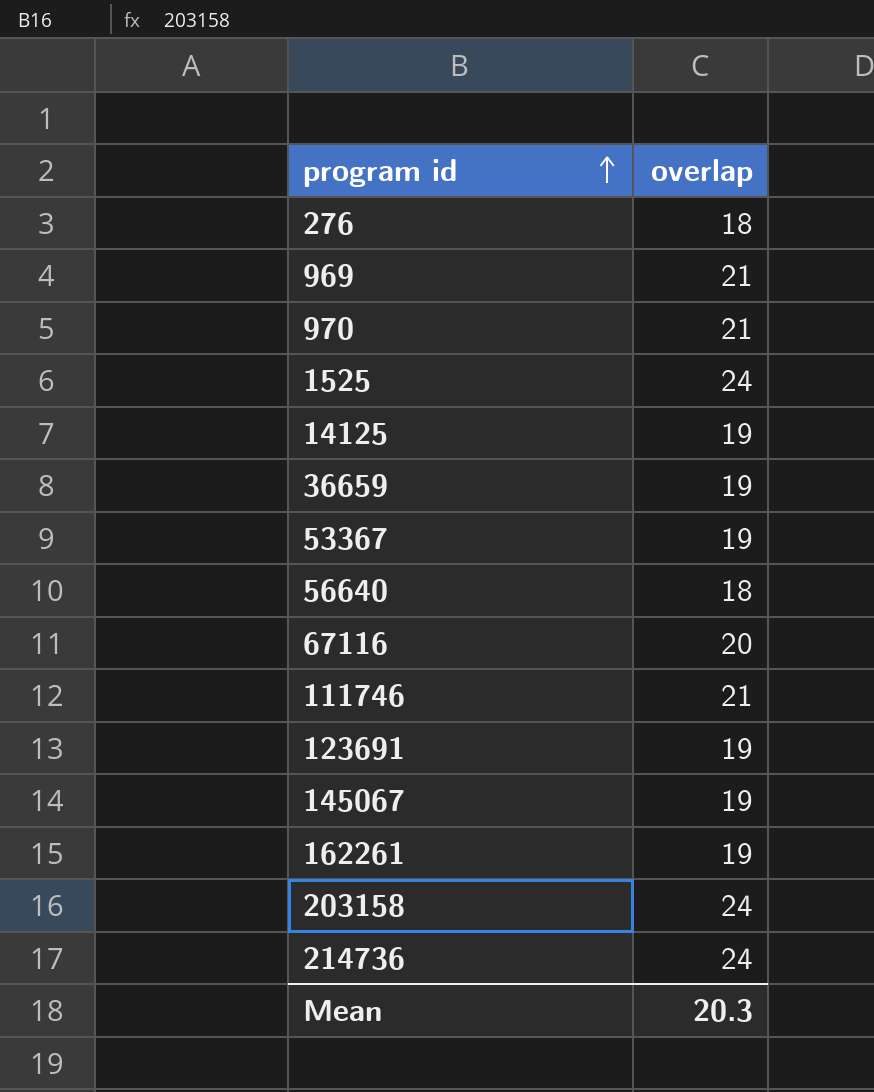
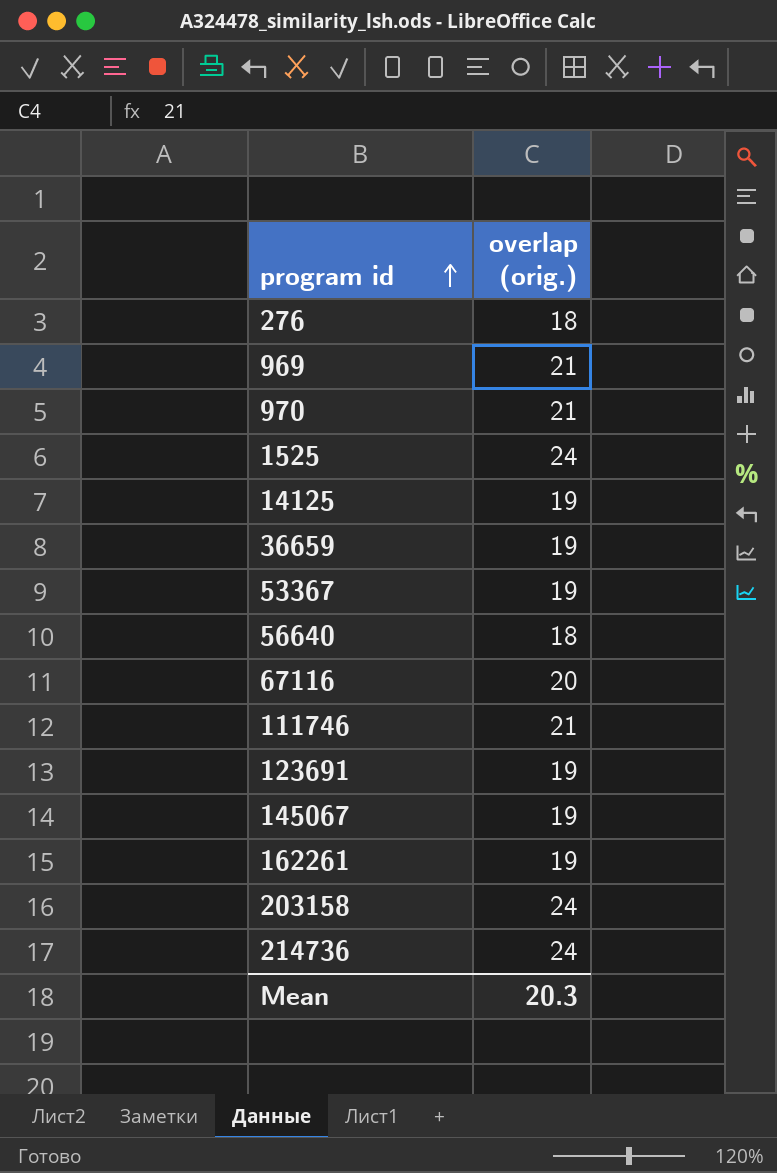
column name: overlap -> overlap (orig.)

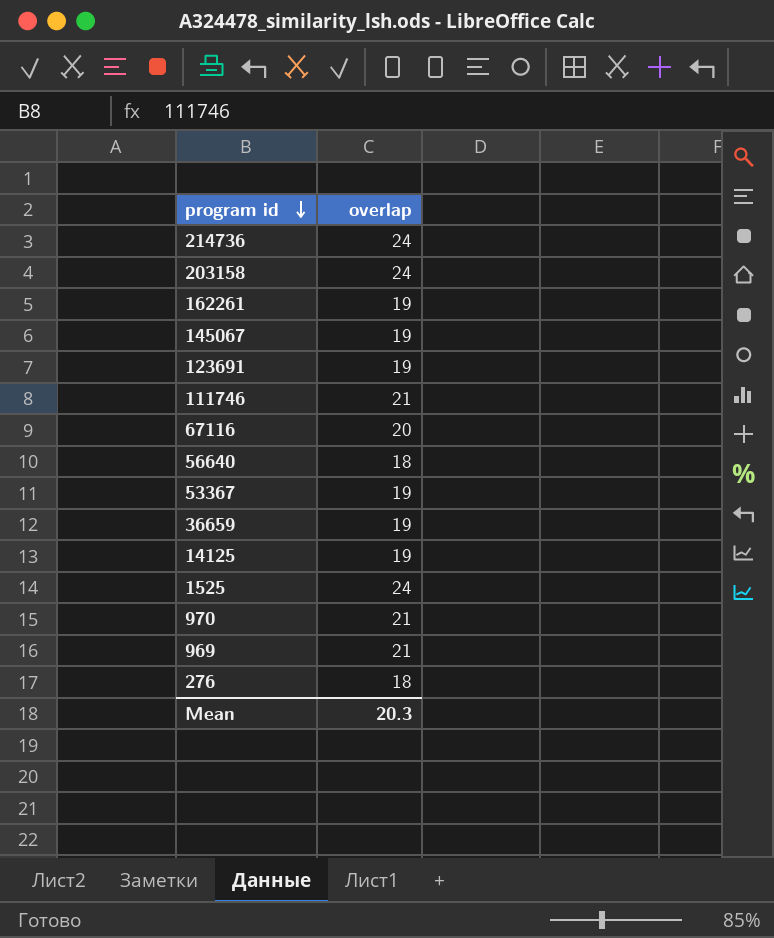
row order: program id ascending -> program id descending
column name: overlap (orig.) -> overlap

